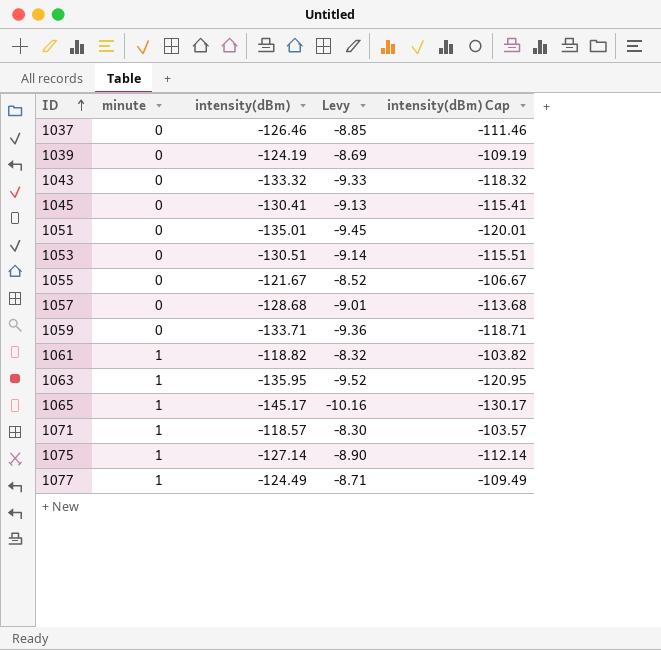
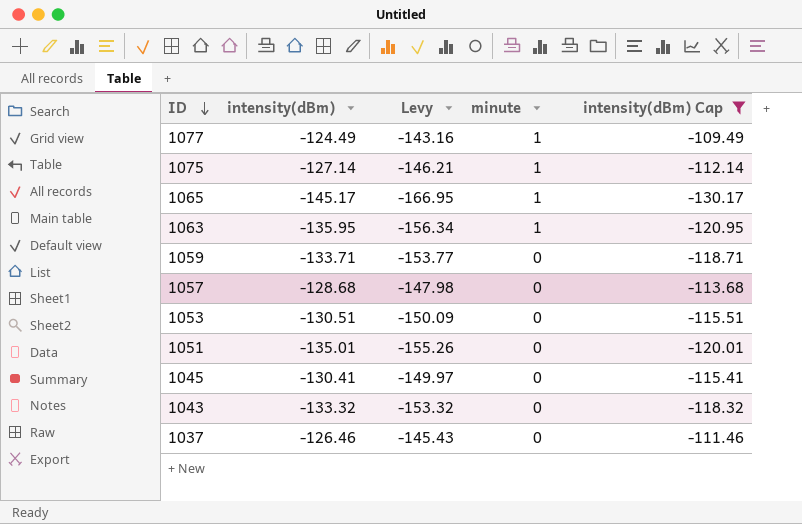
filter: none -> intensity(dBm) Cap <= -109.49
row order: ID ascending -> ID descending
column Levy | formula: [intensity(dBm)] * 0.07 -> [intensity(dBm)] * 1.15
column minute | position: 2 -> 4

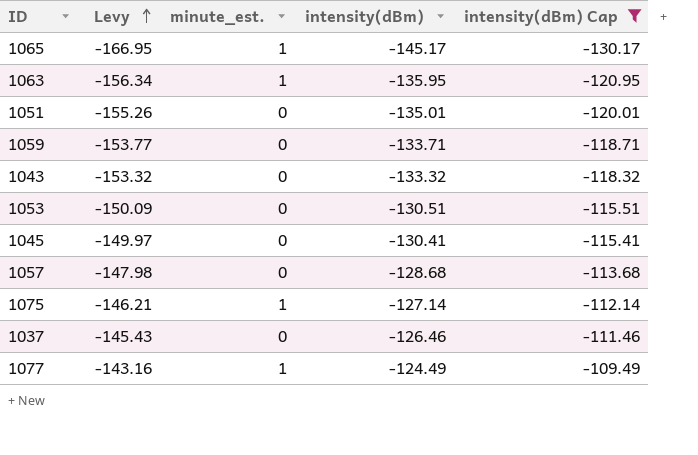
row order: ID descending -> Levy ascending
column name: minute -> minute_est.
column intensity(dBm) | position: 2 -> 4

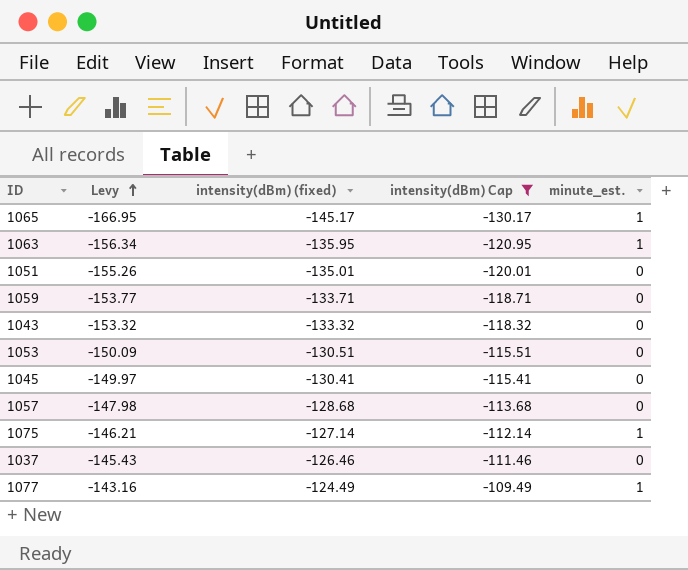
column name: intensity(dBm) -> intensity(dBm) (fixed)
column minute_est. | position: 3 -> 5

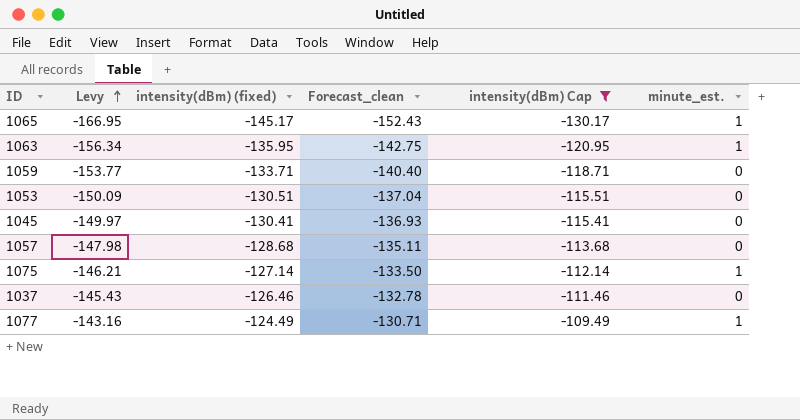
column Forecast_clean | formula: none -> [intensity(dBm) (fixed)] * 1.05
row 1051: -155.26 | -135.01 | -120.01 | 0 -> none
row 1043: -153.32 | -133.32 | -118.32 | 0 -> none

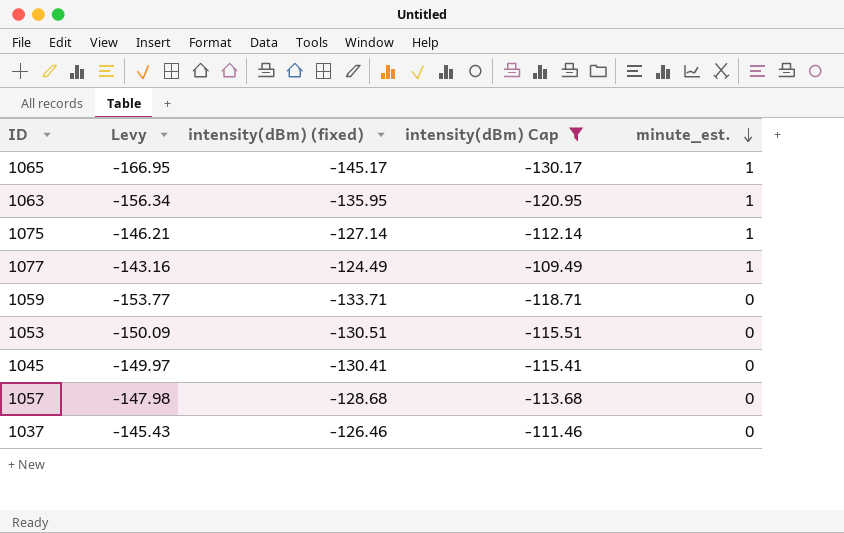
row order: Levy ascending -> minute_est. descending
column Forecast_clean | formula: [intensity(dBm) (fixed)] * 1.05 -> none

